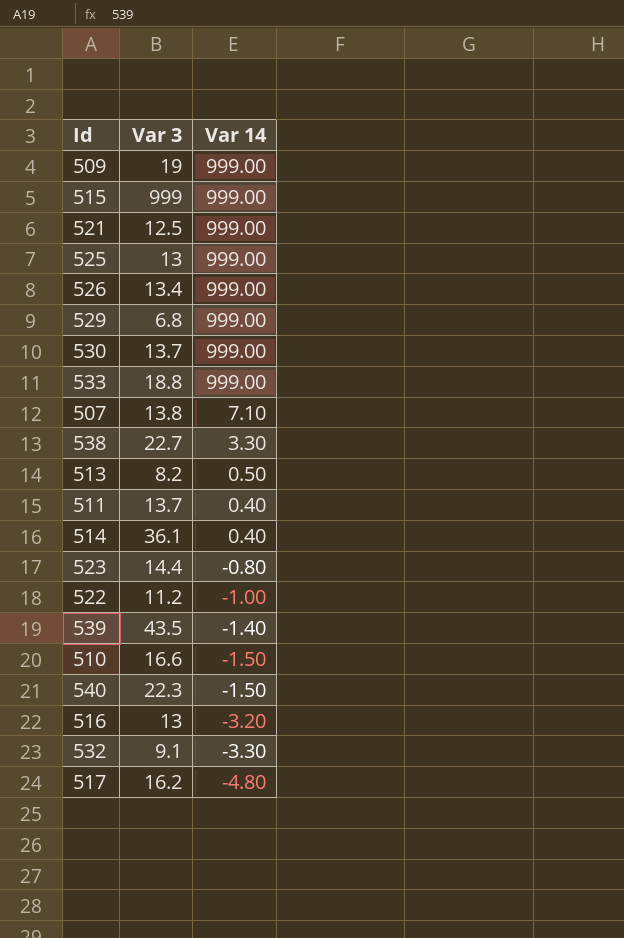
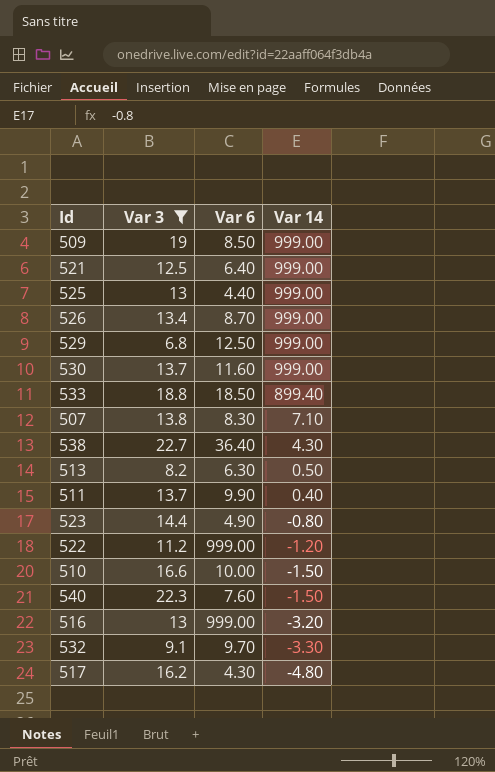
filter: none -> Var 3 <= 22.7
column Var 6 | position: none -> 3
533 | Var 14: 999.00 -> 899.40
538 | Var 14: 3.30 -> 4.30
522 | Var 14: -1.00 -> -1.20

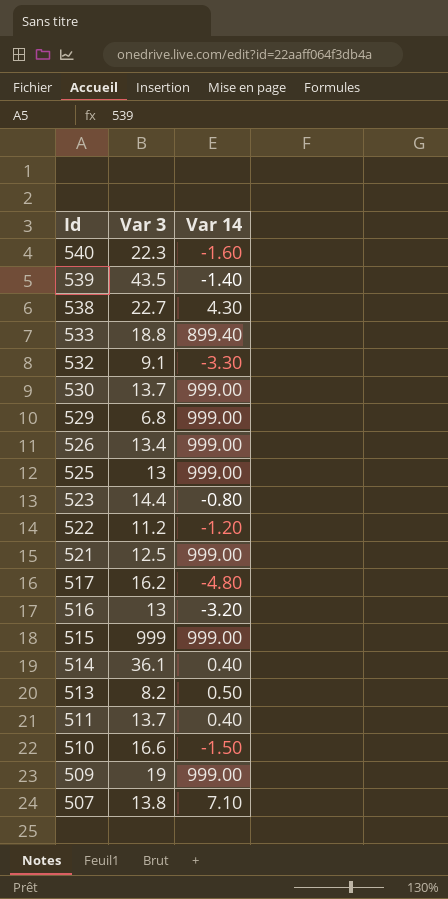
filter: Var 3 <= 22.7 -> none
row order: Var 14 descending -> Id descending
column Var 6 | position: 3 -> none
540 | Var 14: -1.50 -> -1.60

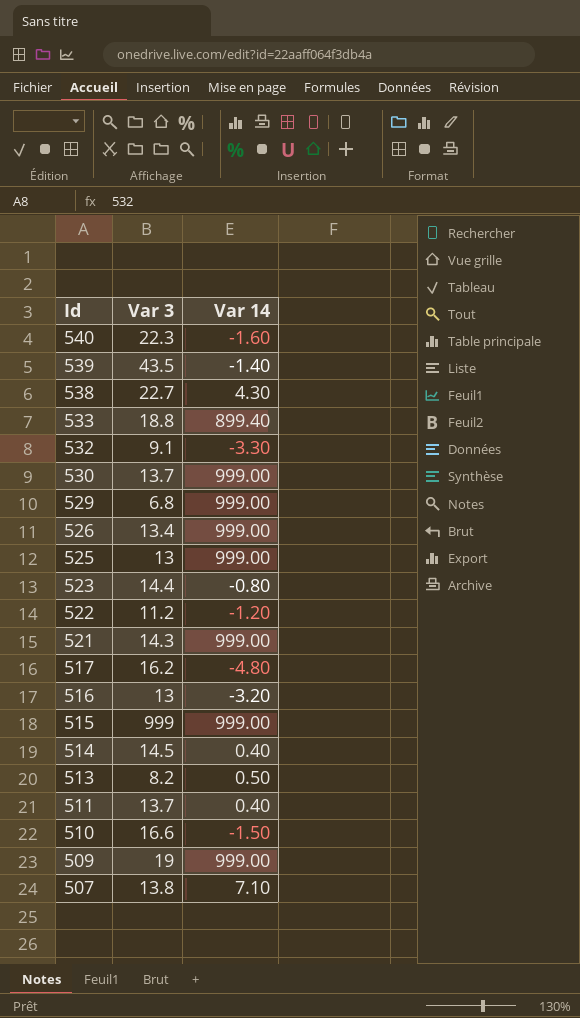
521 | Var 3: 12.5 -> 14.3
514 | Var 3: 36.1 -> 14.5

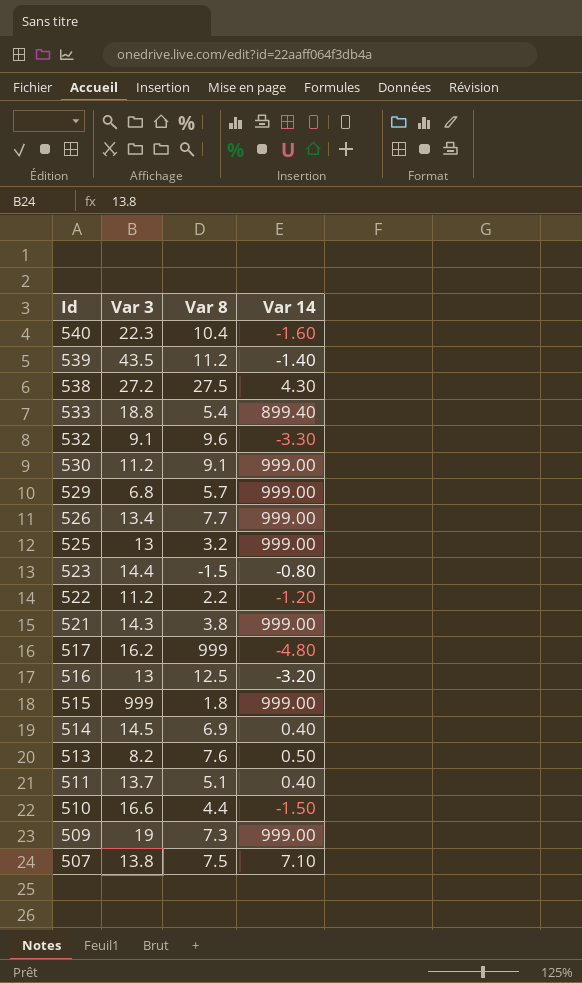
column Var 8 | position: none -> 3
538 | Var 3: 22.7 -> 27.2
530 | Var 3: 13.7 -> 11.2

